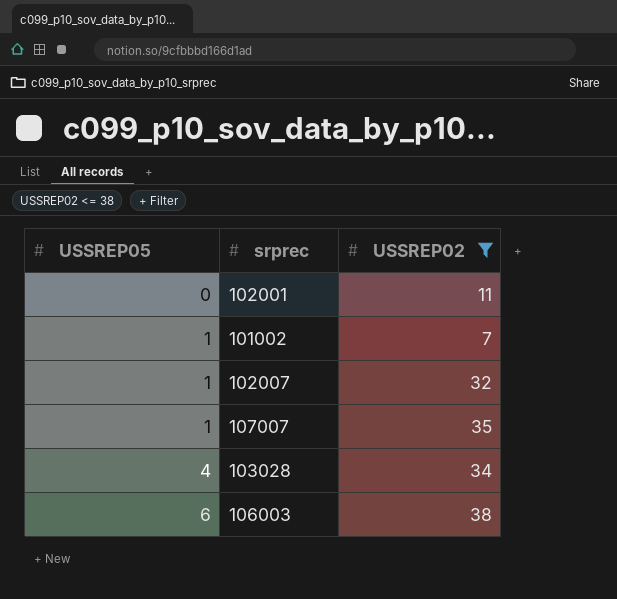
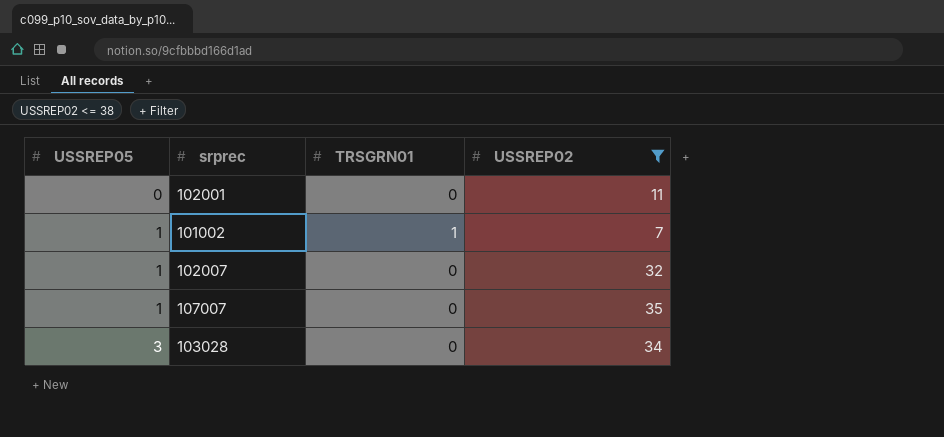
column TRSGRN01 | position: none -> 3
row 106003: 6 | 38 -> none
103028 | USSREP05: 4 -> 3

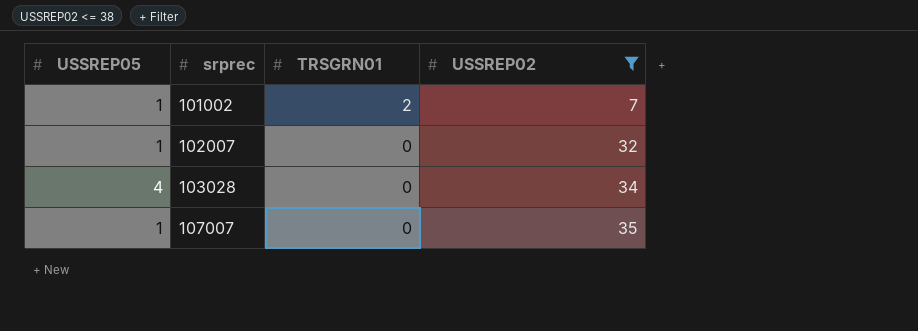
row order: USSREP05 ascending -> srprec ascending
row 102001: 0 | 0 | 11 -> none
101002 | TRSGRN01: 1 -> 2
103028 | USSREP05: 3 -> 4

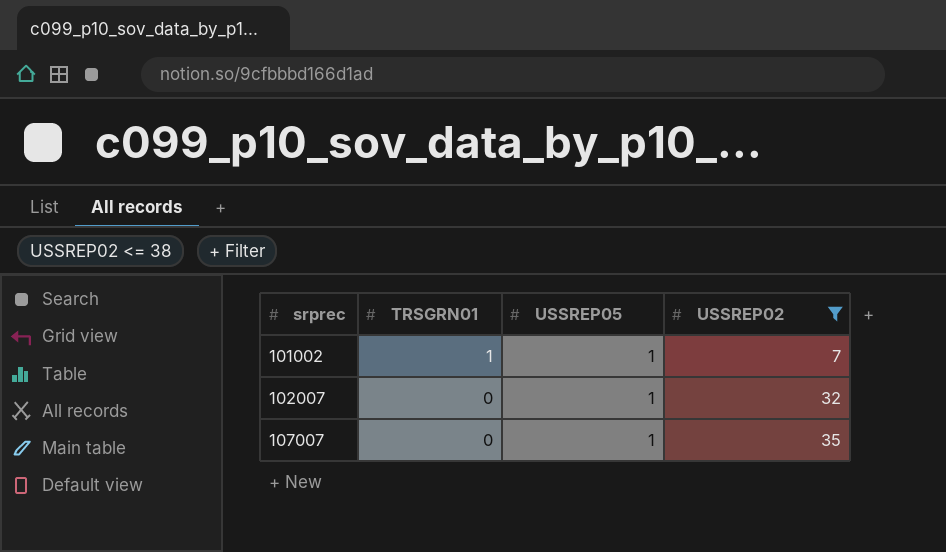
column USSREP05 | position: 1 -> 3
row 103028: 4 | 0 | 34 -> none
101002 | TRSGRN01: 2 -> 1

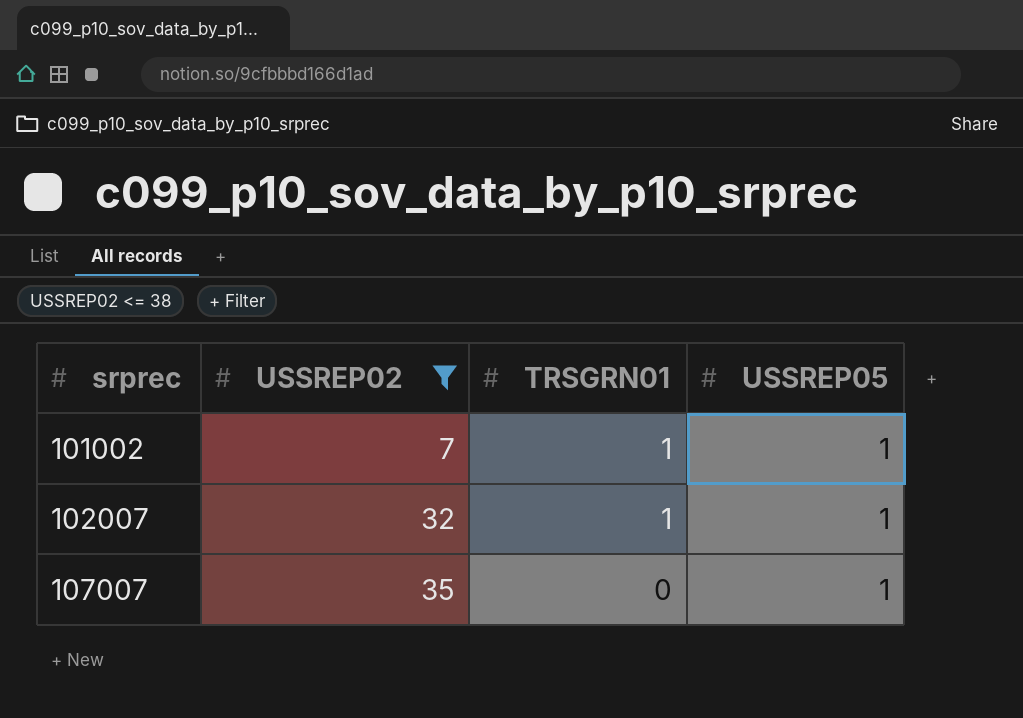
column USSREP02 | position: 4 -> 2
102007 | TRSGRN01: 0 -> 1

